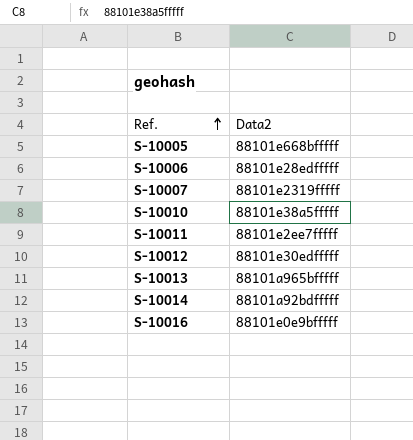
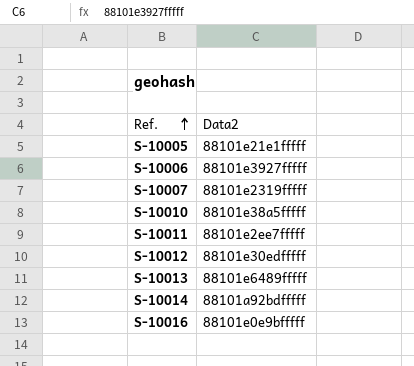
S-10005 | Data2: 88101e668bfffff -> 88101e21e1fffff
S-10006 | Data2: 88101e28edfffff -> 88101e3927fffff
S-10013 | Data2: 88101a965bfffff -> 88101e6489fffff

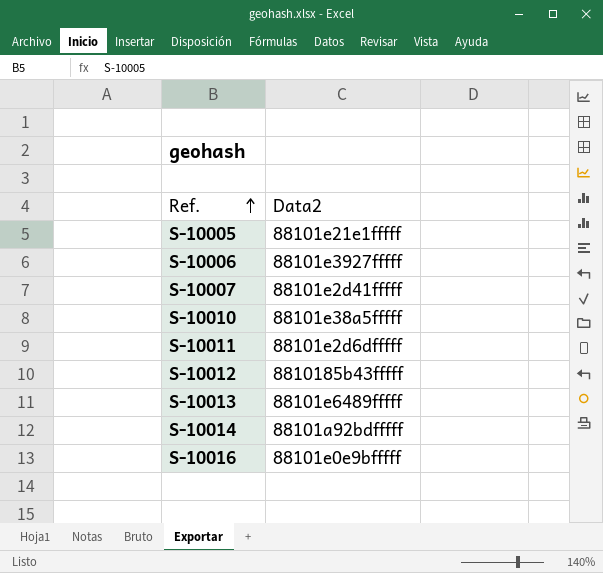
S-10007 | Data2: 88101e2319fffff -> 88101e2d41fffff
S-10011 | Data2: 88101e2ee7fffff -> 88101e2d6dfffff
S-10012 | Data2: 88101e30edfffff -> 8810185b43fffff

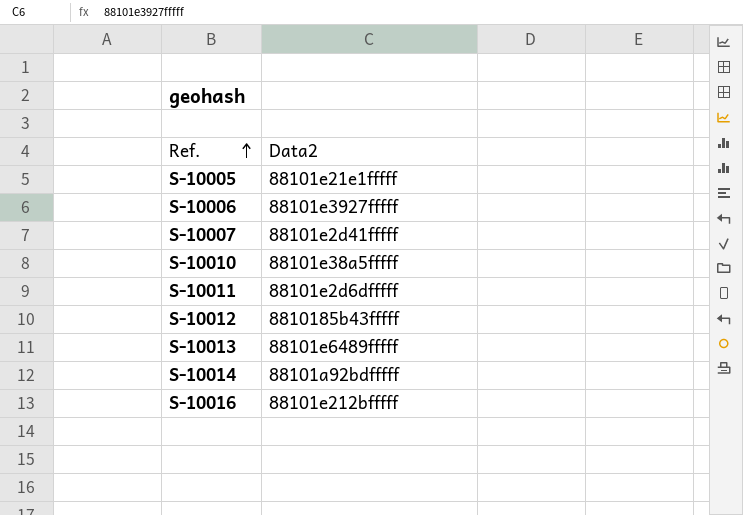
S-10016 | Data2: 88101e0e9bfffff -> 88101e212bfffff

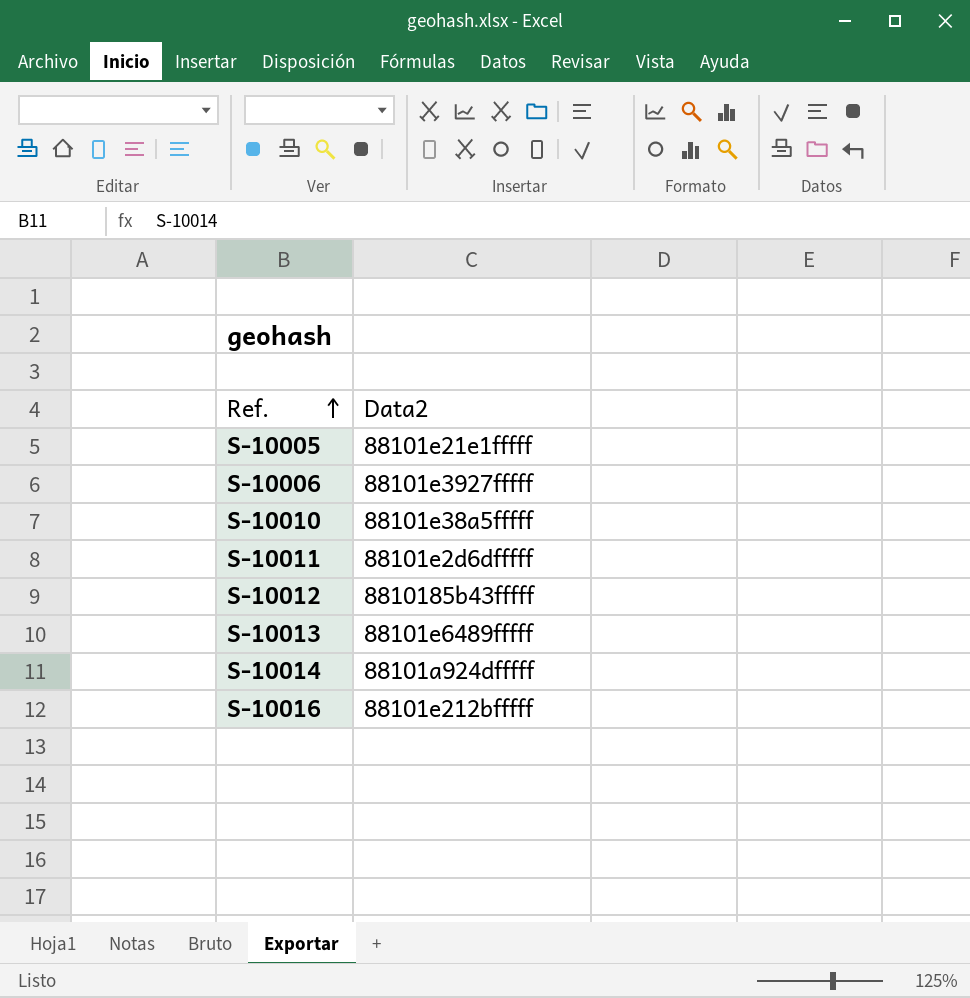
row S-10007: 88101e2d41fffff -> none
S-10014 | Data2: 88101a92bdfffff -> 88101a924dfffff

